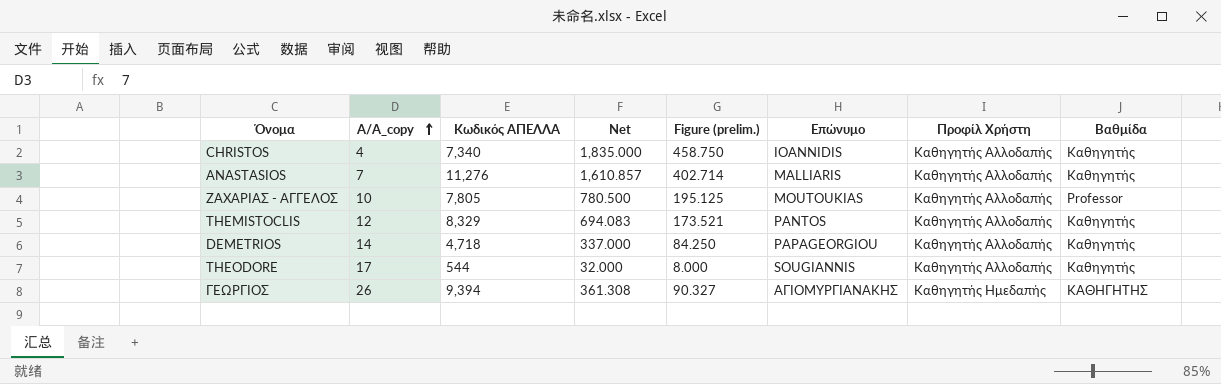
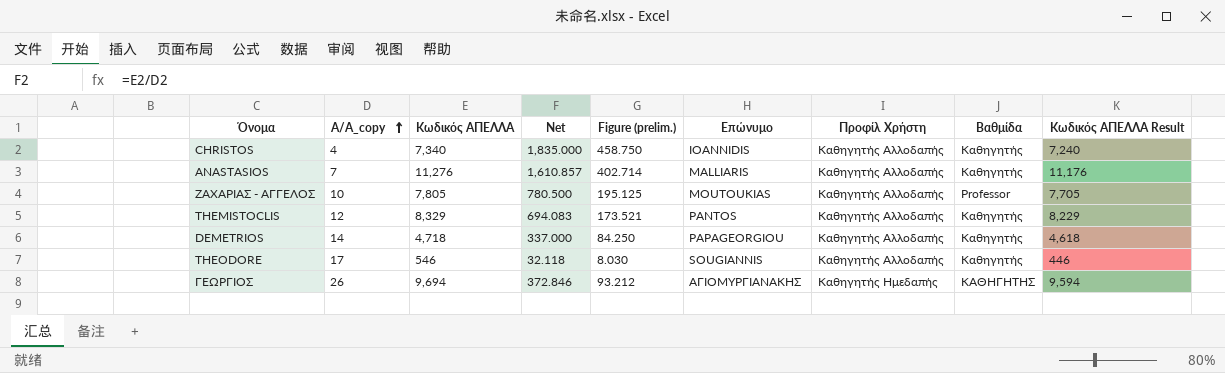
column Κωδικός ΑΠΕΛΛΑ Result | formula: none -> [Κωδικός ΑΠΕΛΛΑ] - 100
THEODORE | Κωδικός ΑΠΕΛΛΑ: 544 -> 546
THEODORE | Net: 32.000 -> 32.118
THEODORE | Figure (prelim.): 8.000 -> 8.030
ΓΕΩΡΓΙΟΣ | Κωδικός ΑΠΕΛΛΑ: 9,394 -> 9,694
ΓΕΩΡΓΙΟΣ | Net: 361.308 -> 372.846
ΓΕΩΡΓΙΟΣ | Figure (prelim.): 90.327 -> 93.212

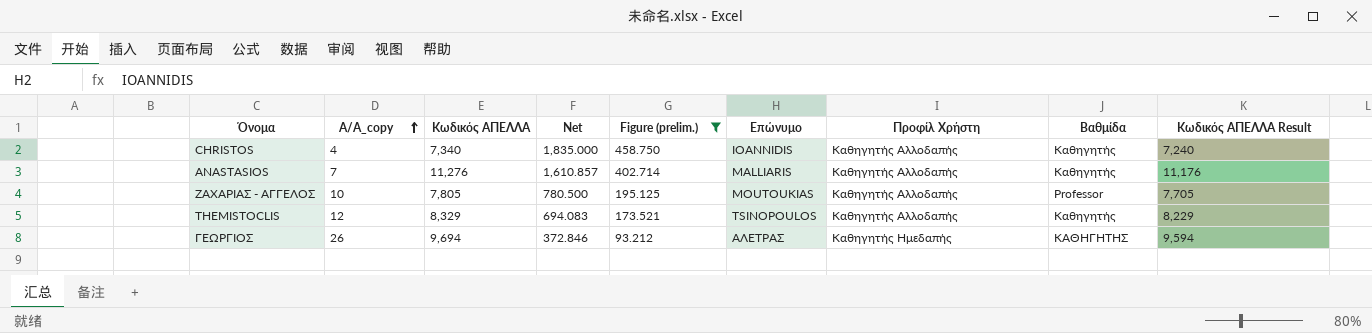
filter: none -> Figure (prelim.) >= 93.212
THEMISTOCLIS | Επώνυμο: PANTOS -> TSINOPOULOS
ΓΕΩΡΓΙΟΣ | Επώνυμο: ΑΓΙΟΜΥΡΓΙΑΝΑΚΗΣ -> ΑΛΕΤΡΑΣ

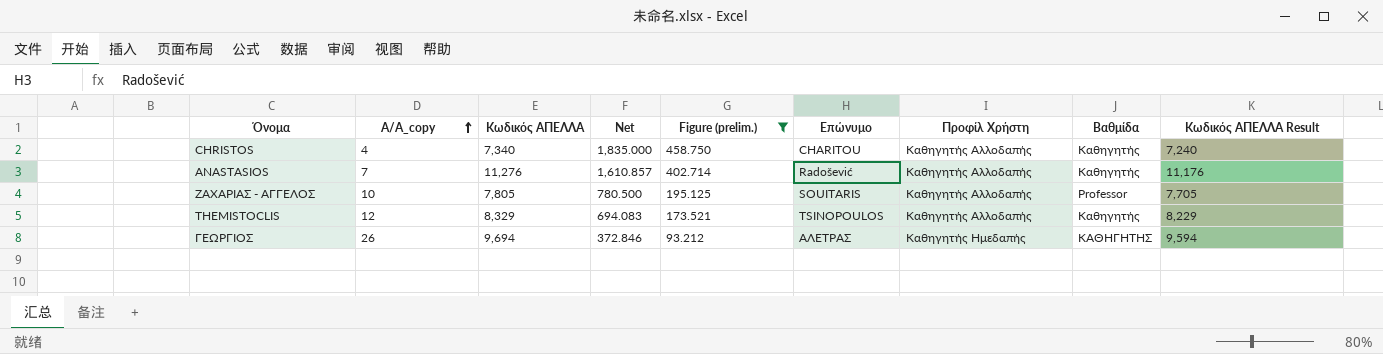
CHRISTOS | Επώνυμο: IOANNIDIS -> CHARITOU
ANASTASIOS | Επώνυμο: MALLIARIS -> Radošević
ΖΑΧΑΡΙΑΣ - ΑΓΓΕΛΟΣ | Επώνυμο: MOUTOUKIAS -> SOUITARIS

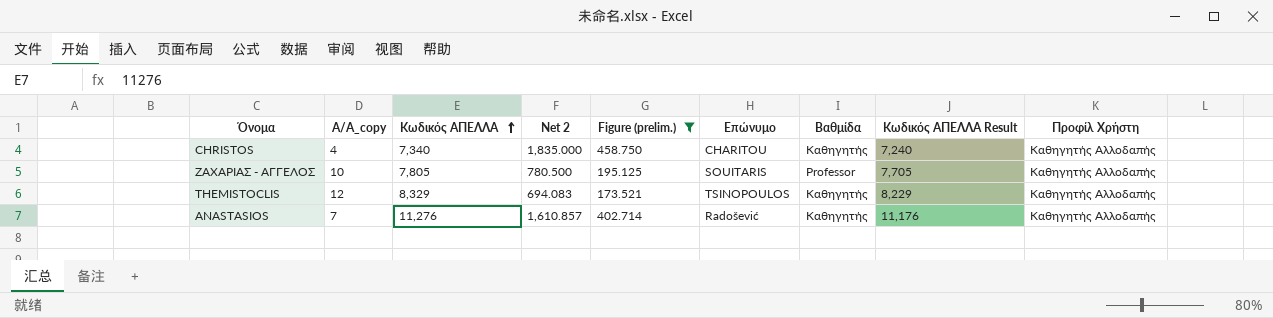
row order: Α/Α_copy ascending -> Κωδικός ΑΠΕΛΛΑ ascending
column name: Net -> Net 2
column Προφίλ Χρήστη | position: 7 -> 9
row ΓΕΩΡΓΙΟΣ: 26 | 9,694 | 372.846 | 93.212 | ΑΛΕΤΡΑΣ | Καθηγητής Ημεδαπής | ΚΑΘΗΓΗΤΗΣ | 9,594 -> none

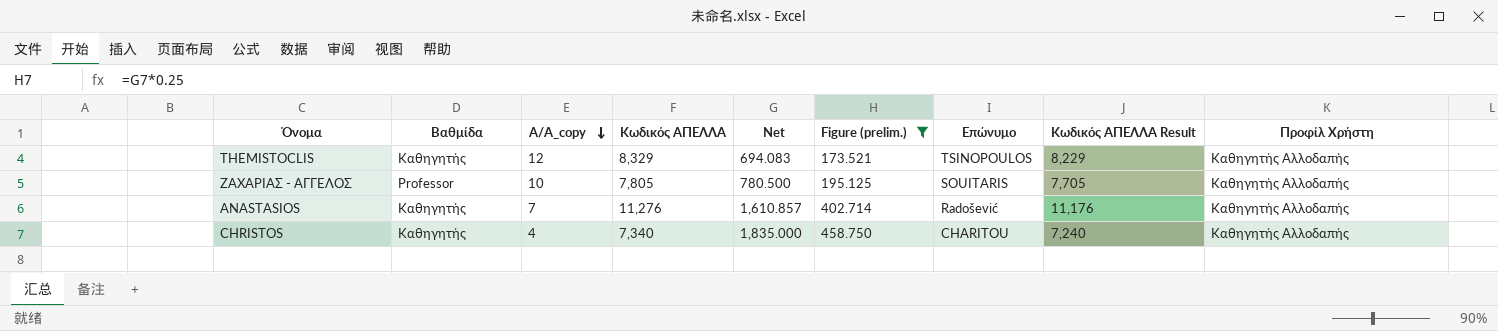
row order: Κωδικός ΑΠΕΛΛΑ ascending -> Α/Α_copy descending
column Βαθμίδα | position: 7 -> 2
column name: Net 2 -> Net

